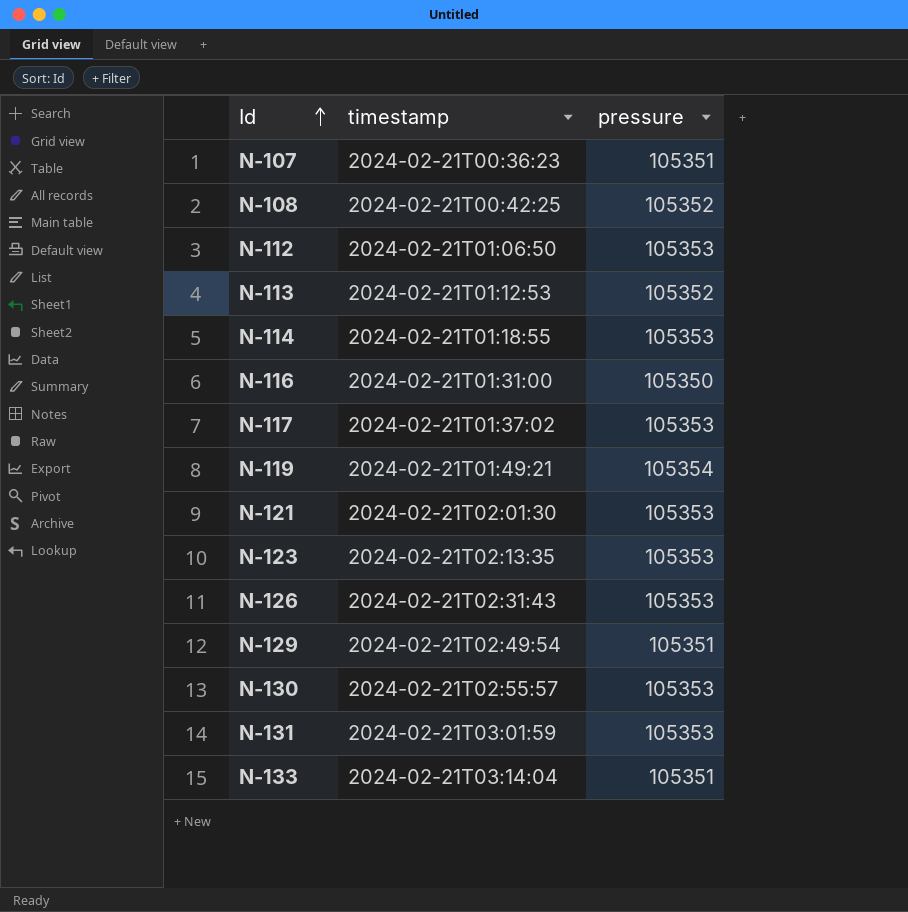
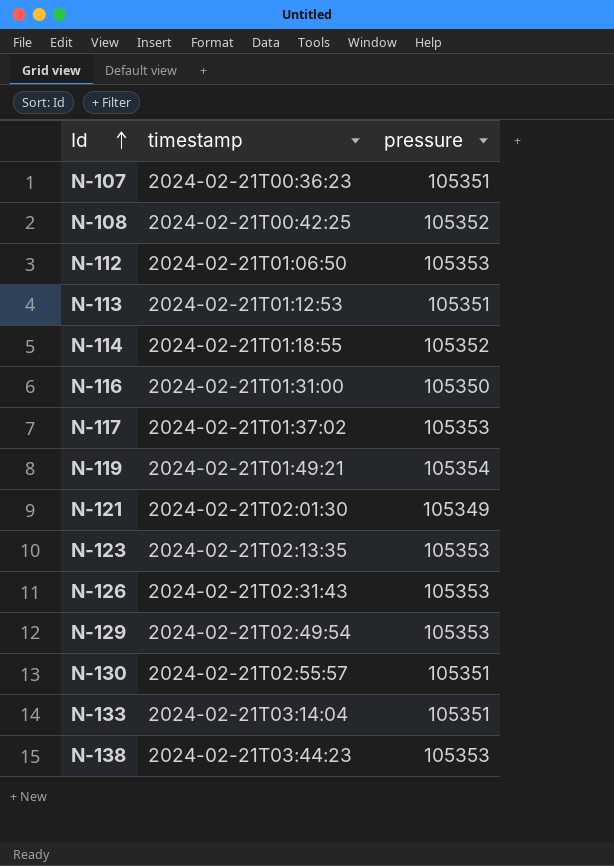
row N-131: 2024-02-21T03:01:59 | 105353 -> none
N-113 | pressure: 105352 -> 105351
N-114 | pressure: 105353 -> 105352
N-121 | pressure: 105353 -> 105349
N-129 | pressure: 105351 -> 105353
N-130 | pressure: 105353 -> 105351
row N-138: none -> 2024-02-21T03:44:23 | 105353

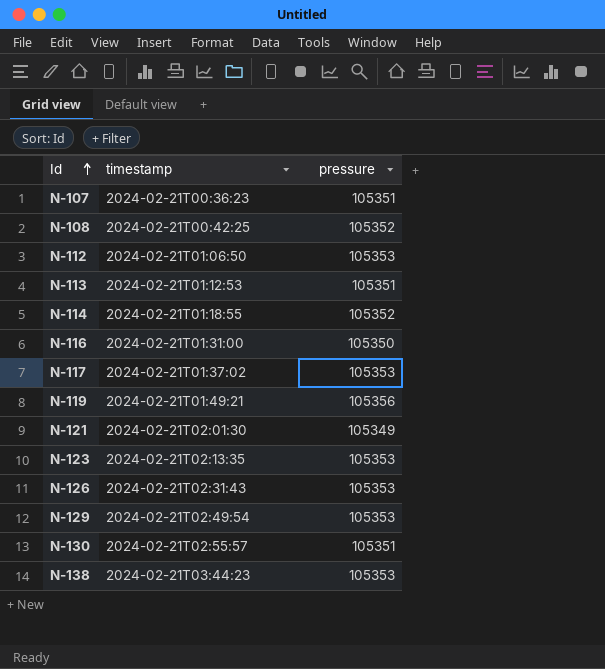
row N-133: 2024-02-21T03:14:04 | 105351 -> none
N-119 | pressure: 105354 -> 105356

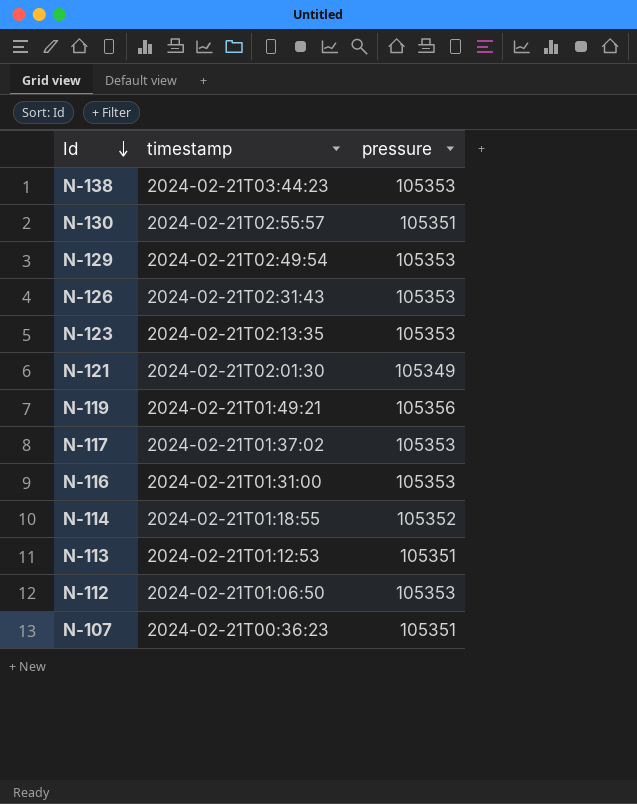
row order: Id ascending -> Id descending
row N-108: 2024-02-21T00:42:25 | 105352 -> none
N-116 | pressure: 105350 -> 105353

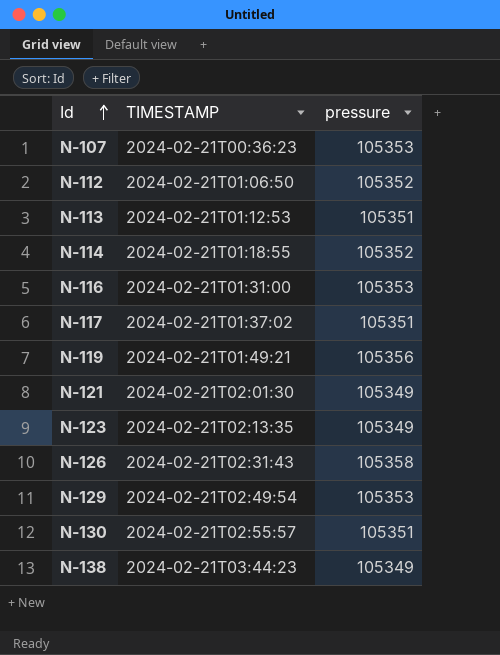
row order: Id descending -> Id ascending
column name: timestamp -> TIMESTAMP
N-107 | pressure: 105351 -> 105353
N-112 | pressure: 105353 -> 105352
N-117 | pressure: 105353 -> 105351
N-123 | pressure: 105353 -> 105349
N-126 | pressure: 105353 -> 105358
N-138 | pressure: 105353 -> 105349

